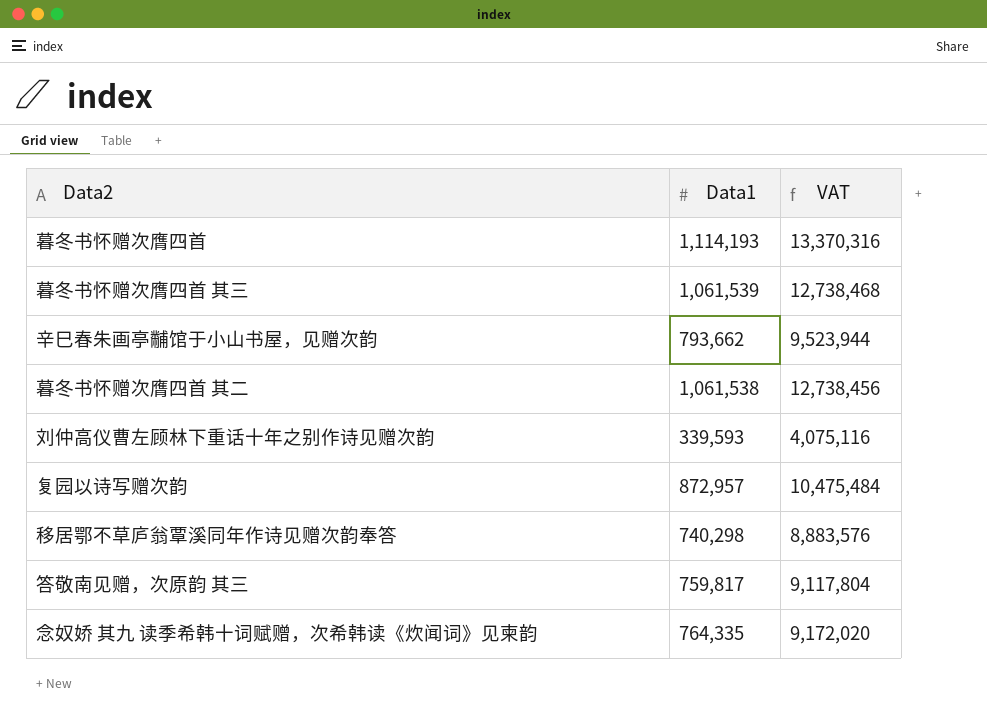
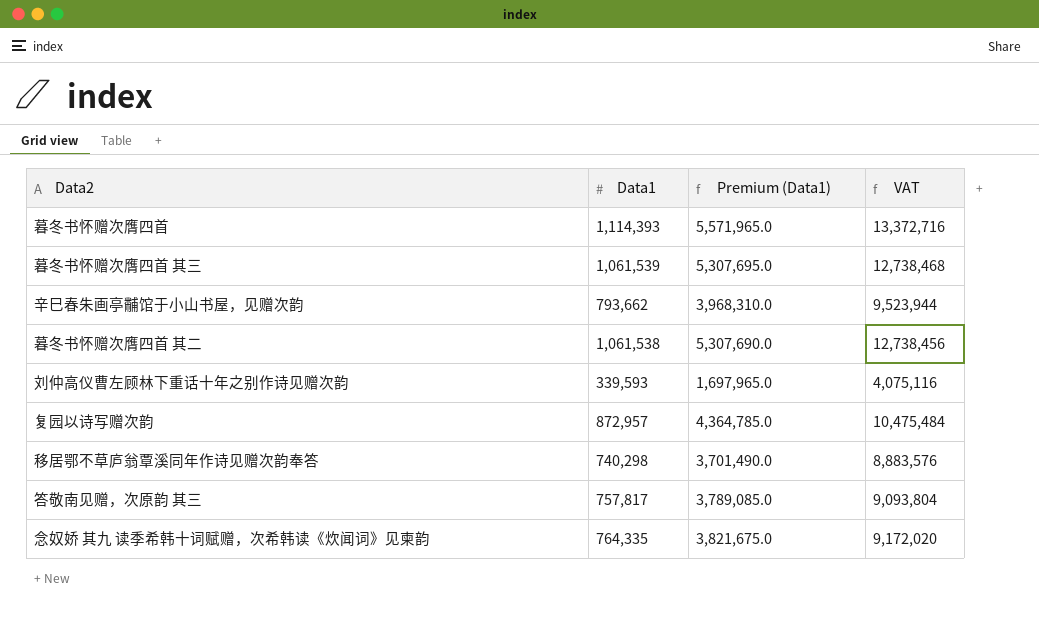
column Premium (Data1) | formula: none -> [Data1] * 5
暮冬书怀赠次膺四首 | Data1: 1,114,193 -> 1,114,393
暮冬书怀赠次膺四首 | VAT: 13,370,316 -> 13,372,716
答敬南见赠，次原韵 其三 | Data1: 759,817 -> 757,817
答敬南见赠，次原韵 其三 | VAT: 9,117,804 -> 9,093,804

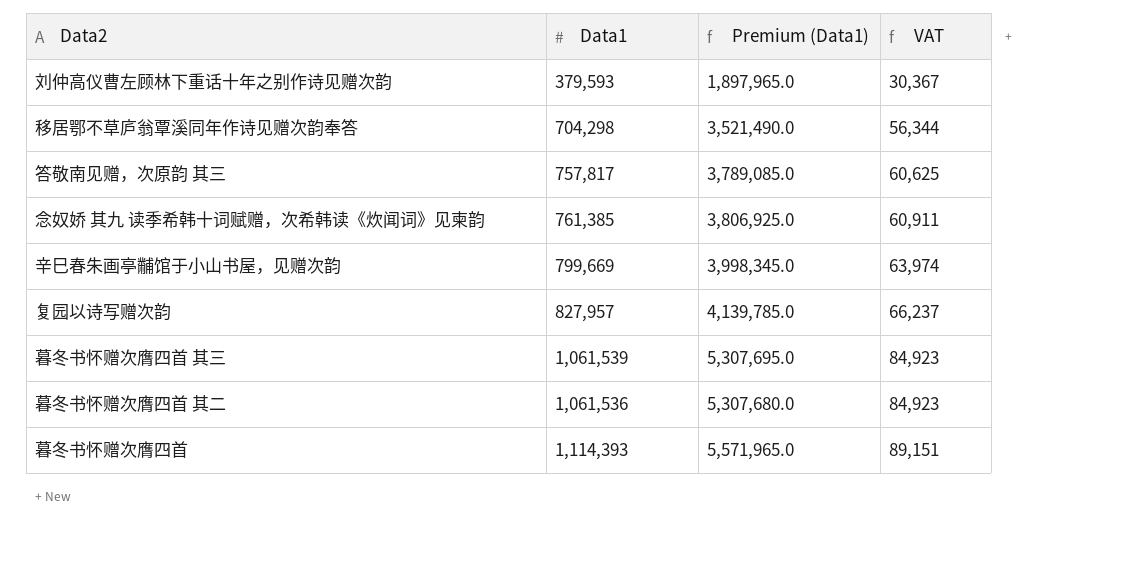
row order: none -> VAT ascending
column VAT | formula: [Data1] * 12 -> [Data1] * 0.08
刘仲高仪曹左顾林下重话十年之别作诗见赠次韵 | Data1: 339,593 -> 379,593
刘仲高仪曹左顾林下重话十年之别作诗见赠次韵 | Premium (Data1): 1,697,965.0 -> 1,897,965.0
移居鄂不草庐翁覃溪同年作诗见赠次韵奉答 | Data1: 740,298 -> 704,298
移居鄂不草庐翁覃溪同年作诗见赠次韵奉答 | Premium (Data1): 3,701,490.0 -> 3,521,490.0
念奴娇 其九 读季希韩十词赋赠，次希韩读《炊闻词》见柬韵 | Data1: 764,335 -> 761,385
念奴娇 其九 读季希韩十词赋赠，次希韩读《炊闻词》见柬韵 | Premium (Data1): 3,821,675.0 -> 3,806,925.0
辛巳春朱画亭黼馆于小山书屋，见赠次韵 | Data1: 793,662 -> 799,669
辛巳春朱画亭黼馆于小山书屋，见赠次韵 | Premium (Data1): 3,968,310.0 -> 3,998,345.0
复园以诗写赠次韵 | Data1: 872,957 -> 827,957
复园以诗写赠次韵 | Premium (Data1): 4,364,785.0 -> 4,139,785.0
暮冬书怀赠次膺四首 其二 | Data1: 1,061,538 -> 1,061,536
暮冬书怀赠次膺四首 其二 | Premium (Data1): 5,307,690.0 -> 5,307,680.0

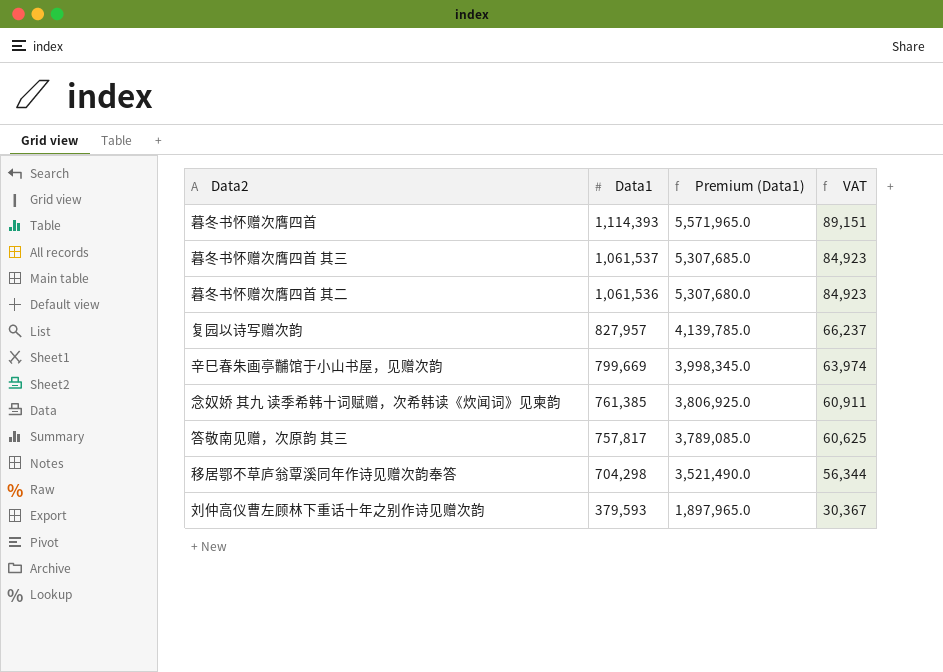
row order: VAT ascending -> Data1 descending
暮冬书怀赠次膺四首 其三 | Data1: 1,061,539 -> 1,061,537
暮冬书怀赠次膺四首 其三 | Premium (Data1): 5,307,695.0 -> 5,307,685.0

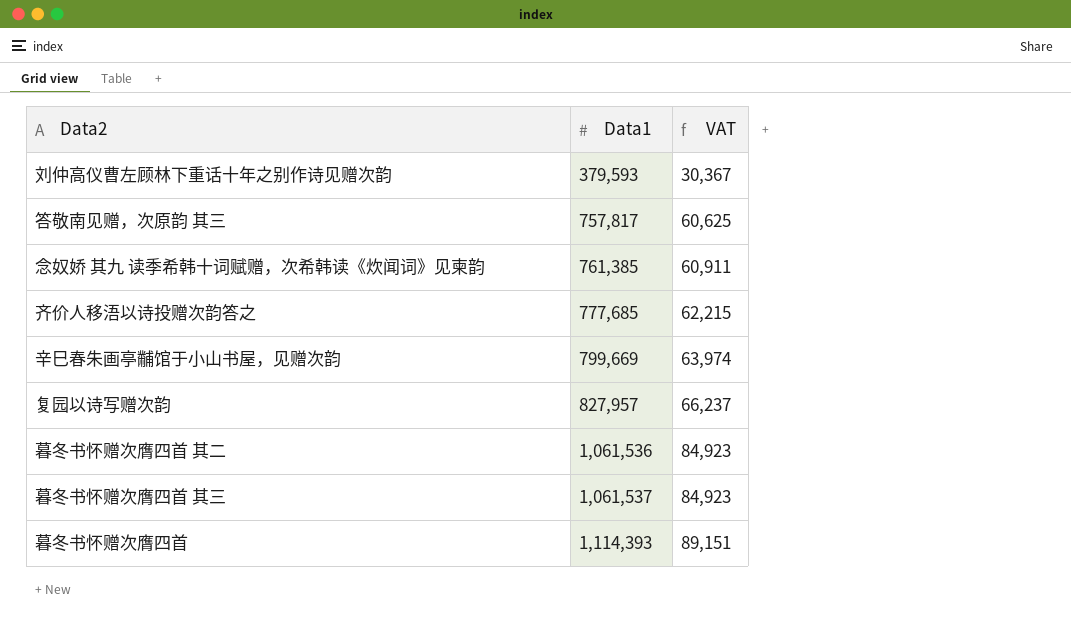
row order: Data1 descending -> Data1 ascending
column Premium (Data1) | formula: [Data1] * 5 -> none
row 移居鄂不草庐翁覃溪同年作诗见赠次韵奉答: 704,298 | 3,521,490.0 | 56,344 -> none
row 齐价人移浯以诗投赠次韵答之: none -> 777,685 | 62,215

